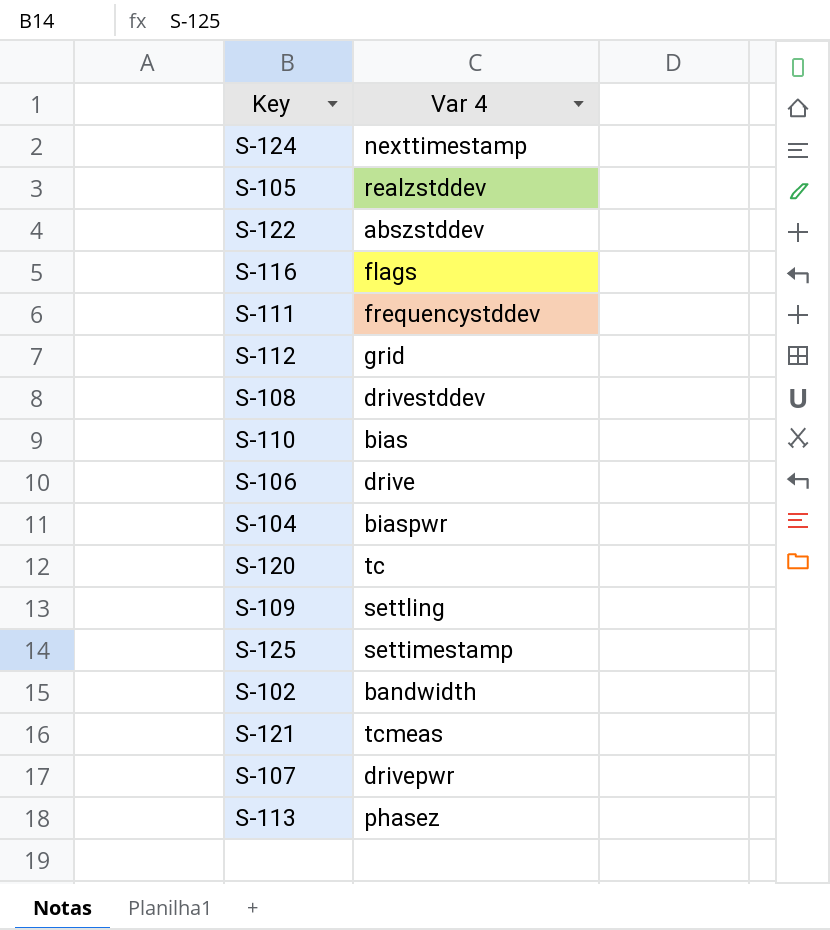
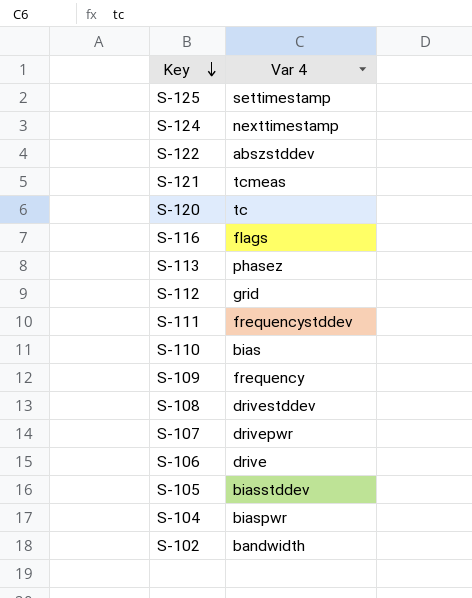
row order: none -> Key descending
S-109 | Var 4: settling -> frequency
S-105 | Var 4: realzstddev -> biasstddev

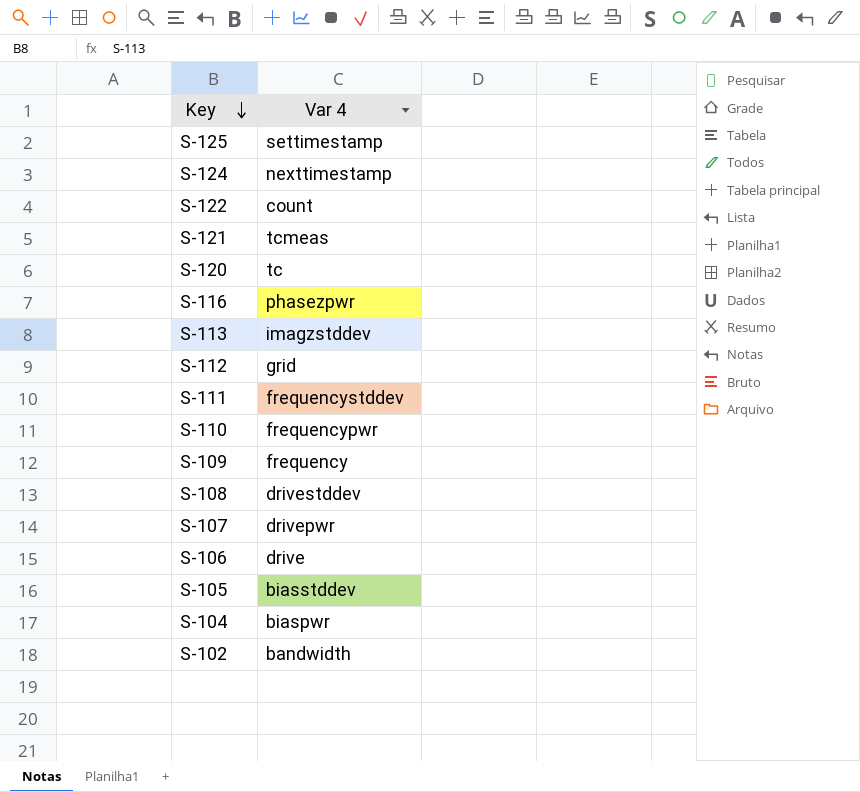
S-122 | Var 4: abszstddev -> count
S-116 | Var 4: flags -> phasezpwr
S-113 | Var 4: phasez -> imagzstddev
S-110 | Var 4: bias -> frequencypwr

